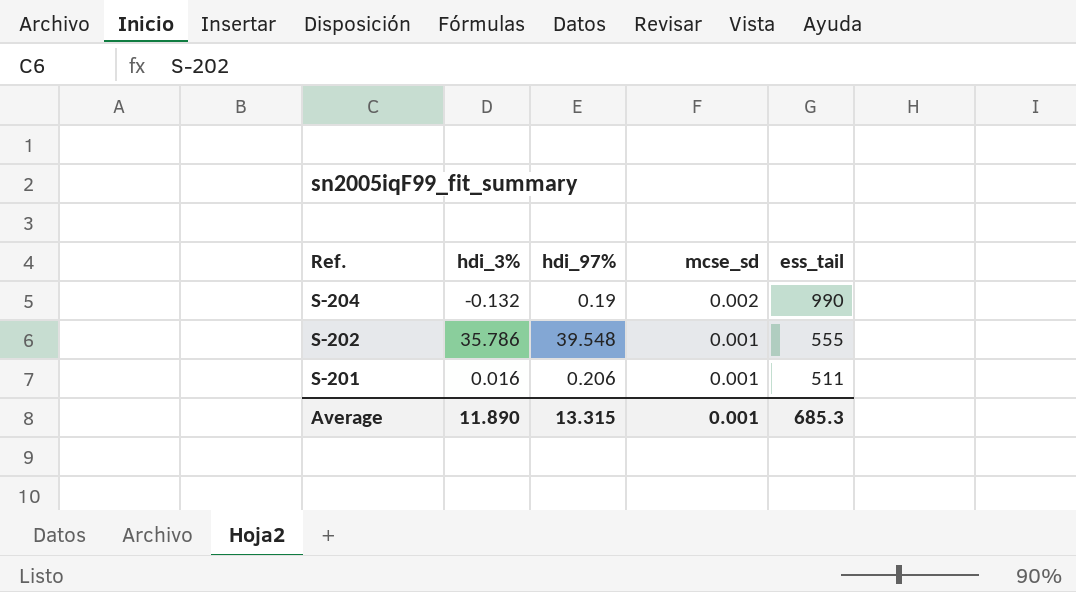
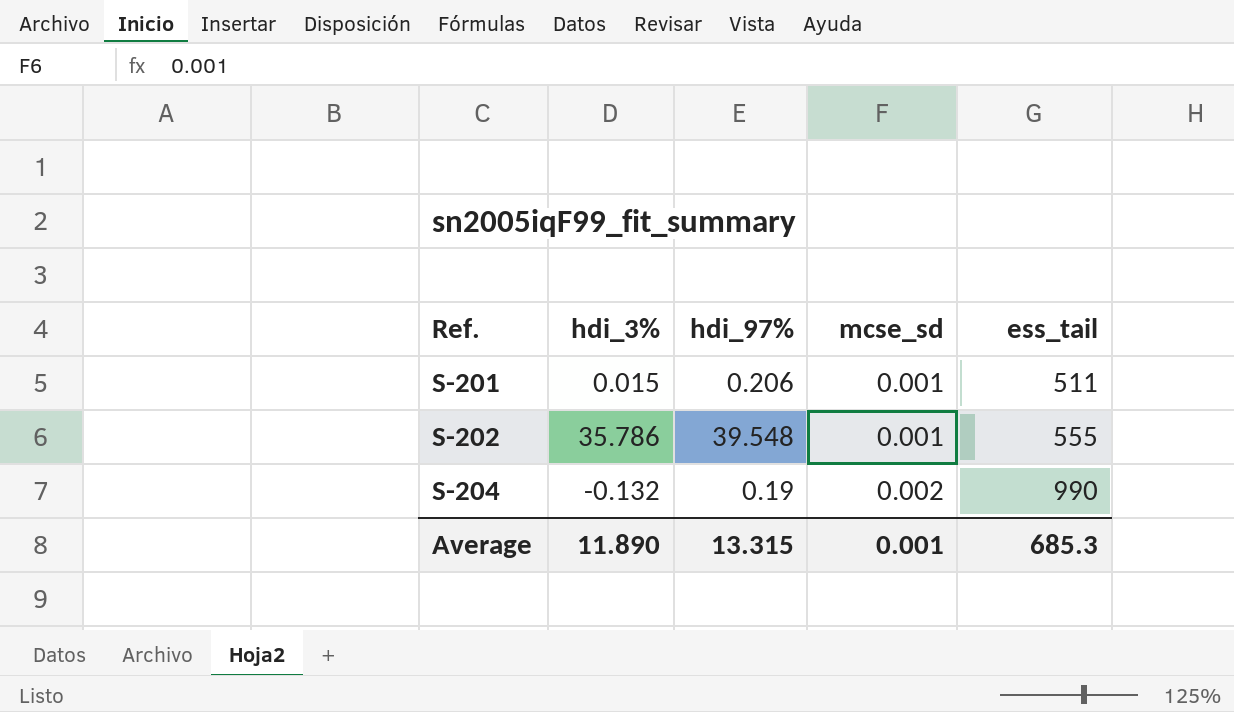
row order: Ref. descending -> Ref. ascending
S-201 | hdi_3%: 0.016 -> 0.015

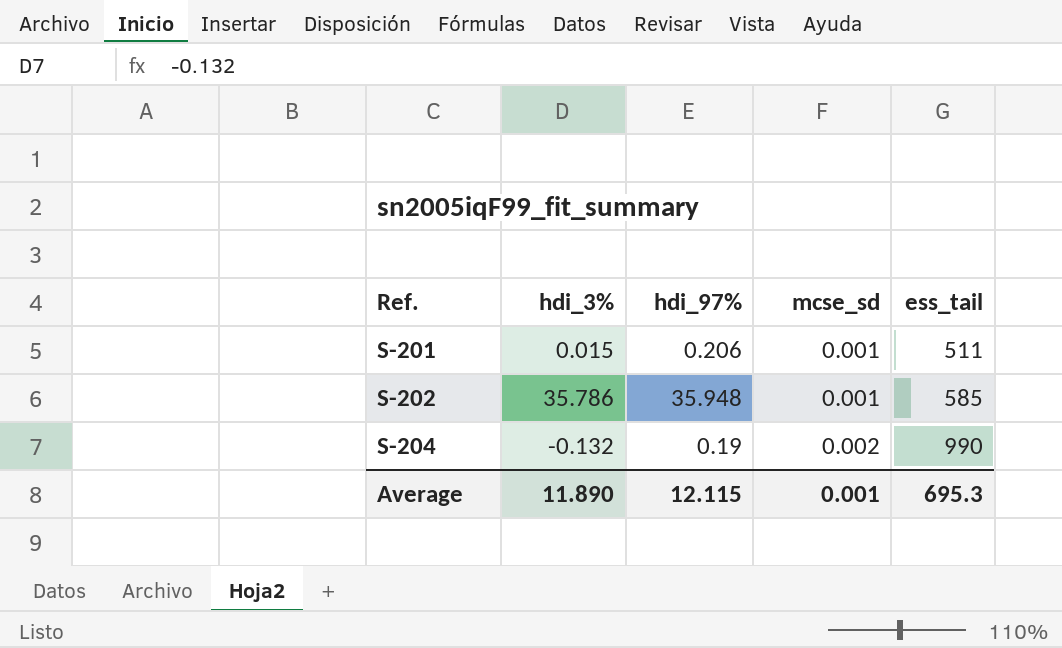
S-202 | hdi_97%: 39.548 -> 35.948
S-202 | ess_tail: 555 -> 585
Average | hdi_97%: 13.315 -> 12.115
Average | ess_tail: 685.3 -> 695.3

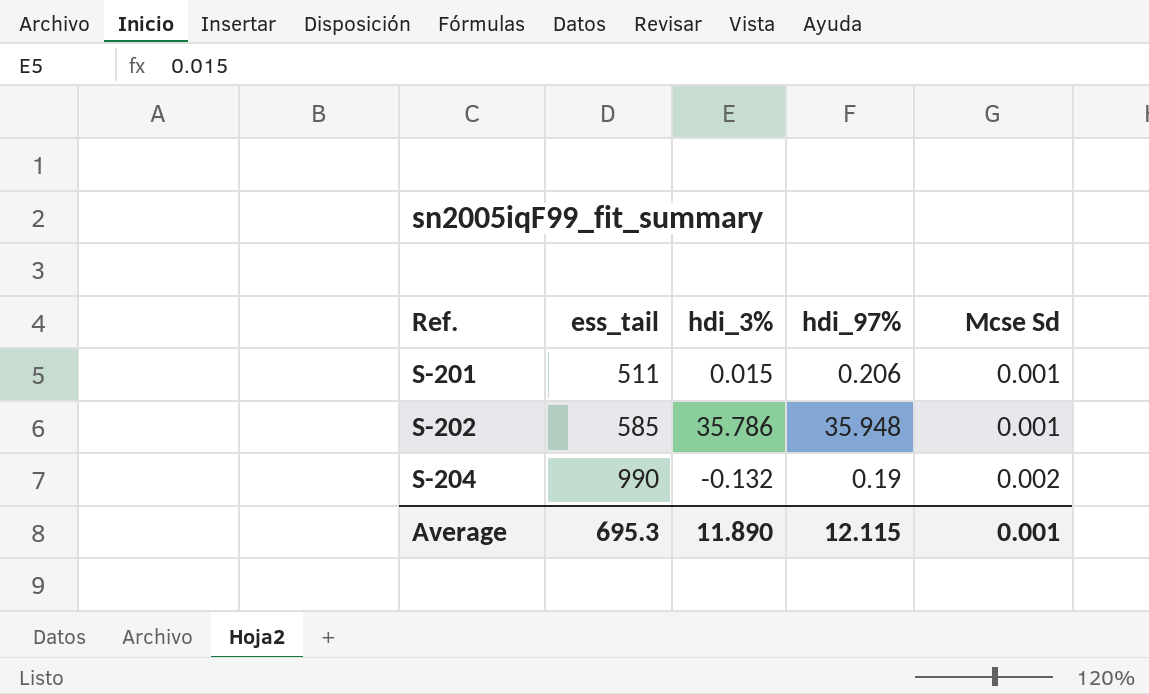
column ess_tail | position: 5 -> 2
column name: mcse_sd -> Mcse Sd

